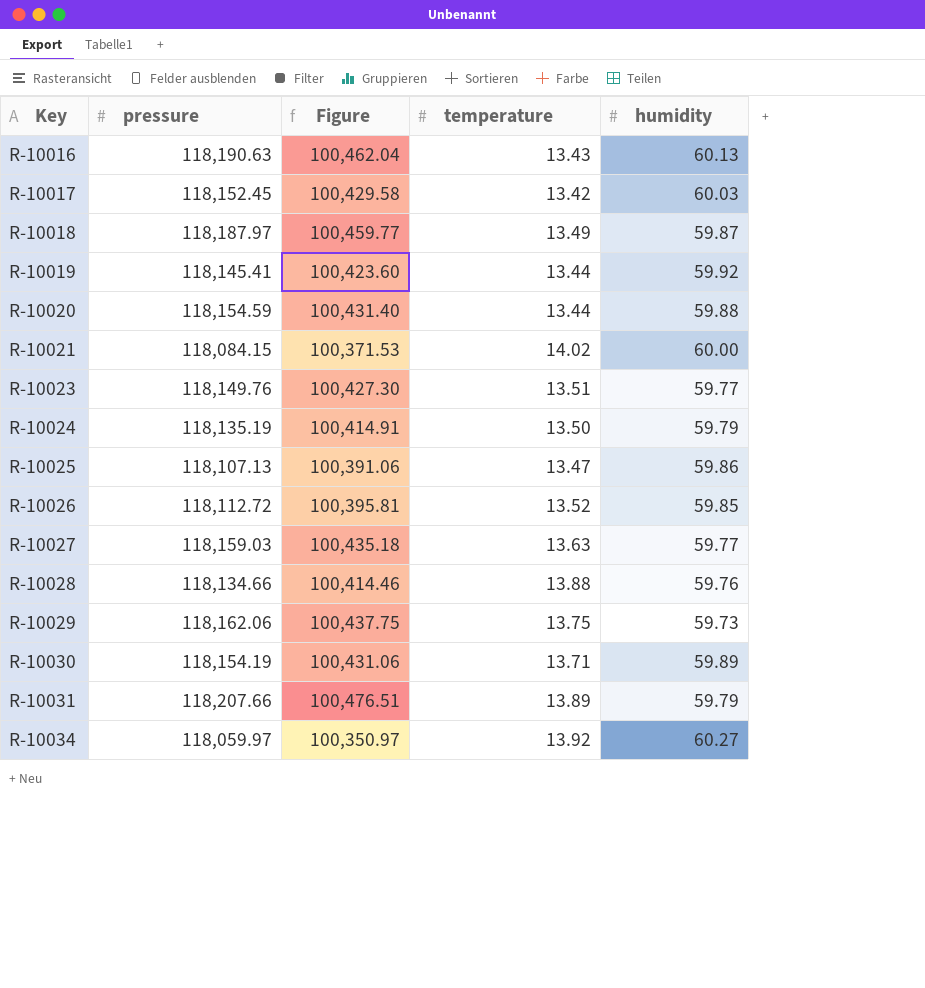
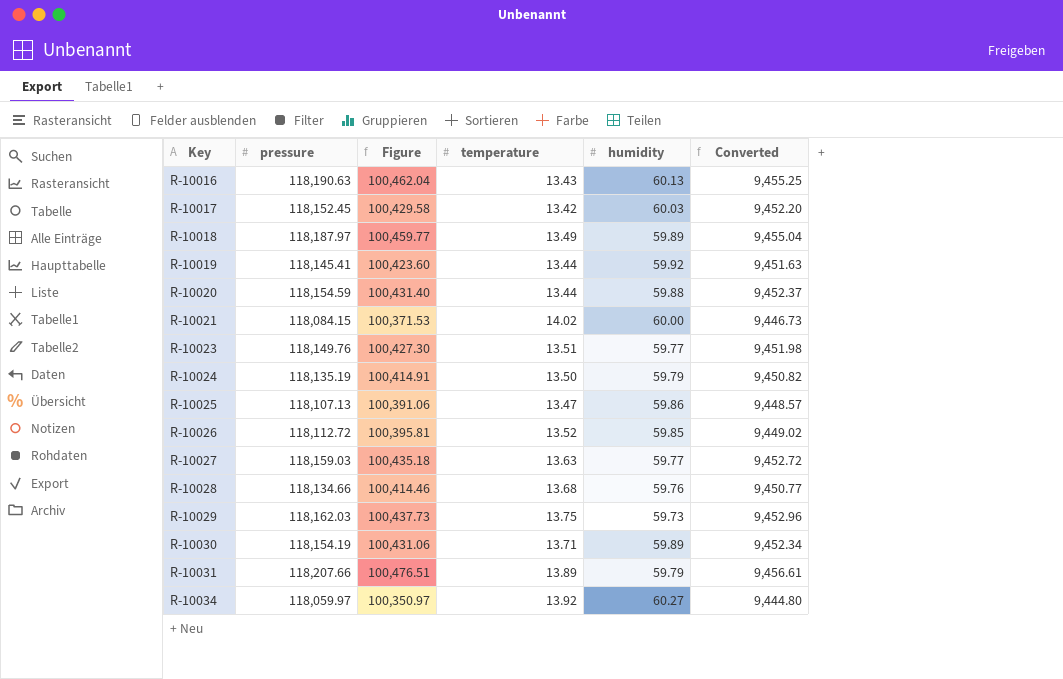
column Converted | formula: none -> [pressure] * 0.08
R-10018 | humidity: 59.87 -> 59.89
R-10028 | temperature: 13.88 -> 13.68
R-10029 | pressure: 118,162.06 -> 118,162.03
R-10029 | Figure: 100,437.75 -> 100,437.73

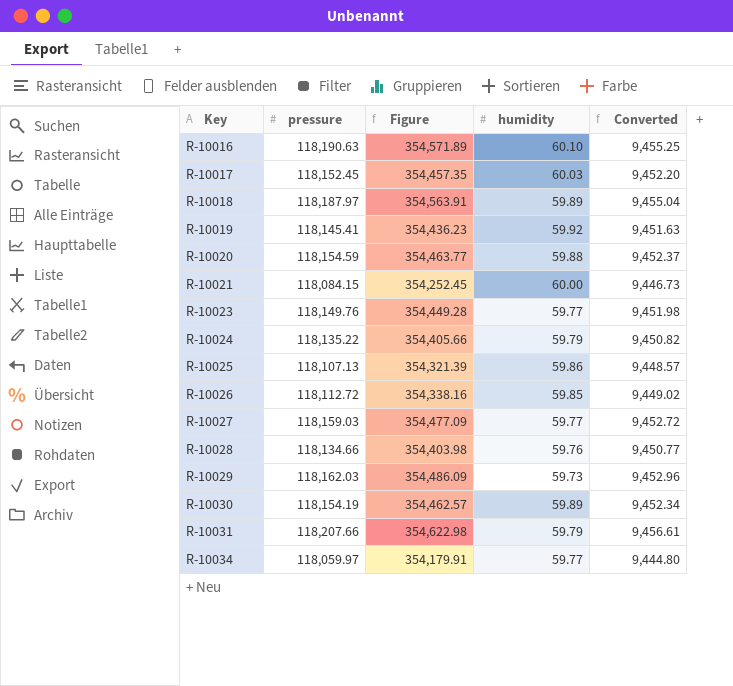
column temperature | position: 4 -> none
column Figure | formula: [pressure] * 0.85 -> [pressure] * 3
R-10016 | humidity: 60.13 -> 60.10
R-10024 | pressure: 118,135.19 -> 118,135.22
R-10034 | humidity: 60.27 -> 59.77

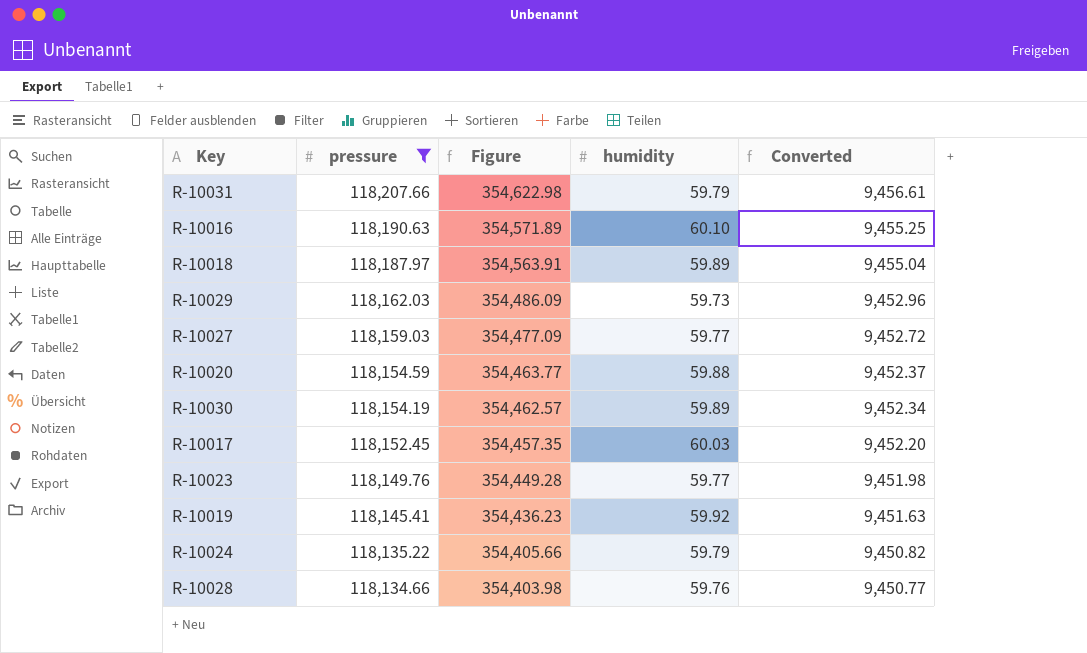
filter: none -> pressure >= 118,134.66
row order: Key ascending -> pressure descending

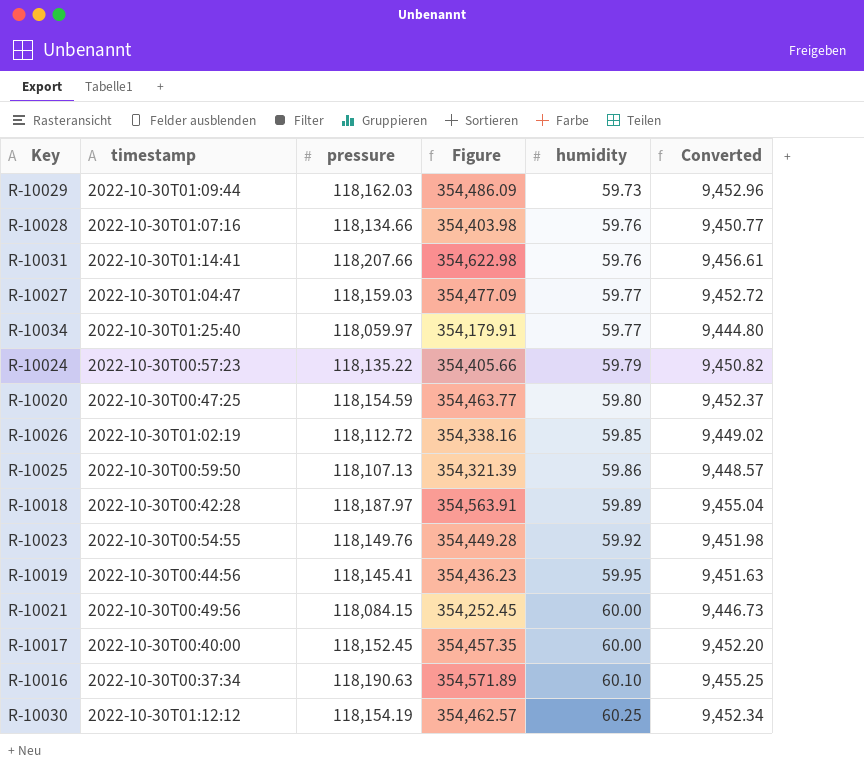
filter: pressure >= 118,134.66 -> none
row order: pressure descending -> humidity ascending
column timestamp | position: none -> 2
R-10031 | humidity: 59.79 -> 59.76
R-10020 | humidity: 59.88 -> 59.80
R-10023 | humidity: 59.77 -> 59.92
R-10019 | humidity: 59.92 -> 59.95
R-10017 | humidity: 60.03 -> 60.00
R-10030 | humidity: 59.89 -> 60.25

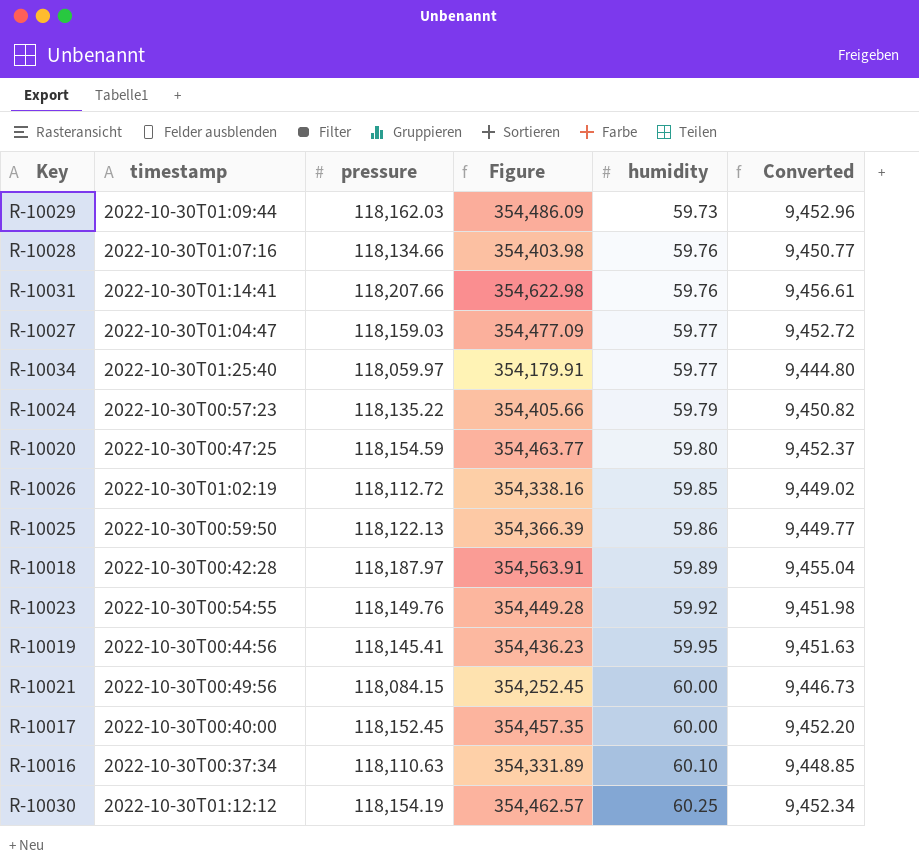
R-10025 | pressure: 118,107.13 -> 118,122.13
R-10025 | Figure: 354,321.39 -> 354,366.39
R-10025 | Converted: 9,448.57 -> 9,449.77
R-10016 | pressure: 118,190.63 -> 118,110.63
R-10016 | Figure: 354,571.89 -> 354,331.89
R-10016 | Converted: 9,455.25 -> 9,448.85

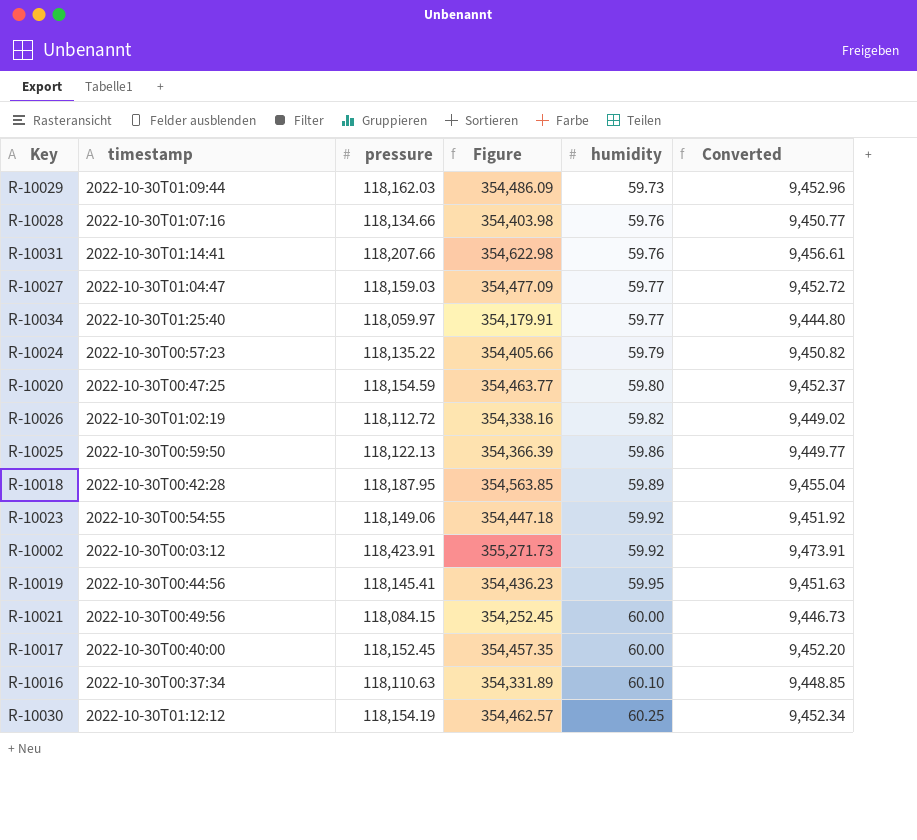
R-10026 | humidity: 59.85 -> 59.82
R-10018 | pressure: 118,187.97 -> 118,187.95
R-10018 | Figure: 354,563.91 -> 354,563.85
R-10023 | pressure: 118,149.76 -> 118,149.06
R-10023 | Figure: 354,449.28 -> 354,447.18
R-10023 | Converted: 9,451.98 -> 9,451.92
row R-10002: none -> 2022-10-30T00:03:12 | 118,423.91 | 355,271.73 | 59.92 | 9,473.91

